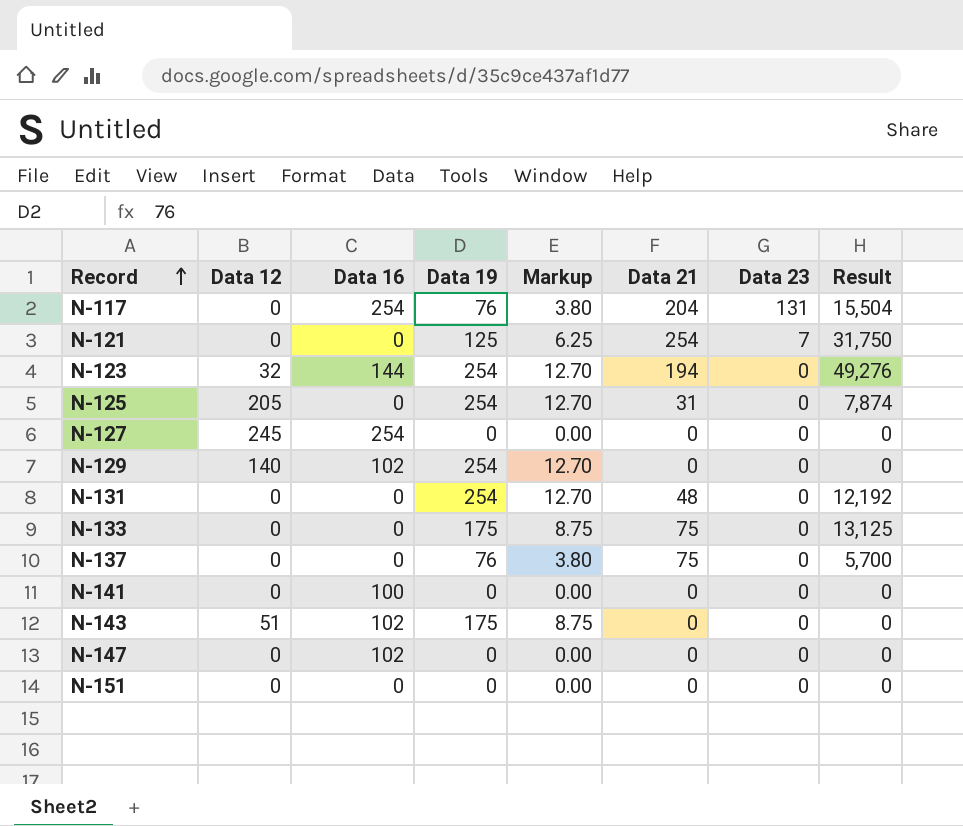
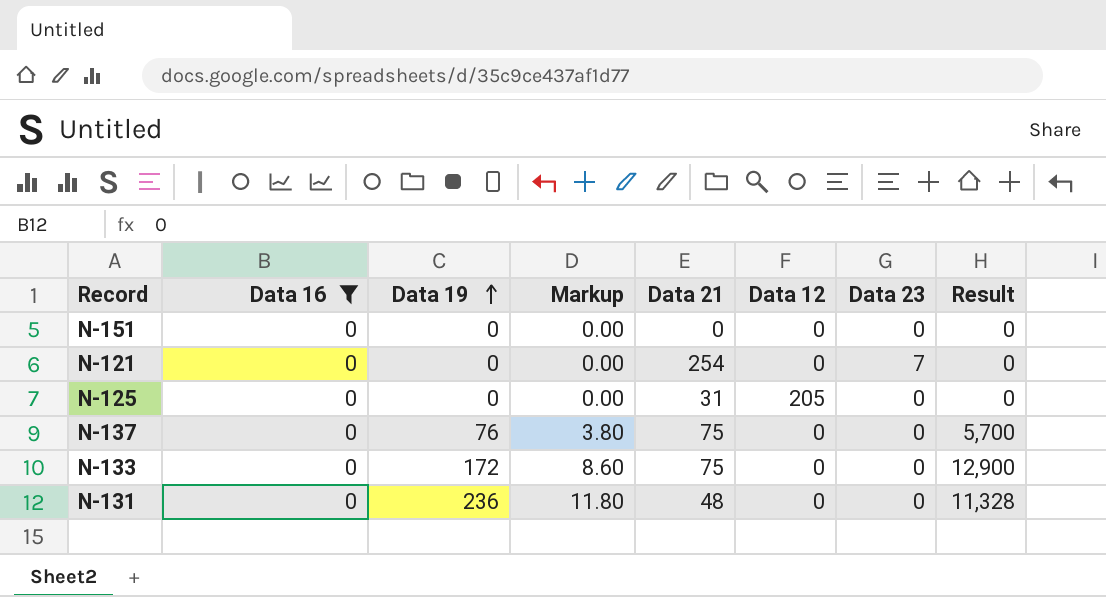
filter: none -> Data 16 = 0
row order: Record ascending -> Data 19 ascending
column Data 12 | position: 2 -> 6
N-121 | Data 19: 125 -> 0
N-121 | Markup: 6.25 -> 0.00
N-121 | Result: 31,750 -> 0
N-125 | Data 19: 254 -> 0
N-125 | Markup: 12.70 -> 0.00
N-125 | Result: 7,874 -> 0
N-133 | Data 19: 175 -> 172
N-133 | Markup: 8.75 -> 8.60
N-133 | Result: 13,125 -> 12,900
N-131 | Data 19: 254 -> 236
N-131 | Markup: 12.70 -> 11.80
N-131 | Result: 12,192 -> 11,328

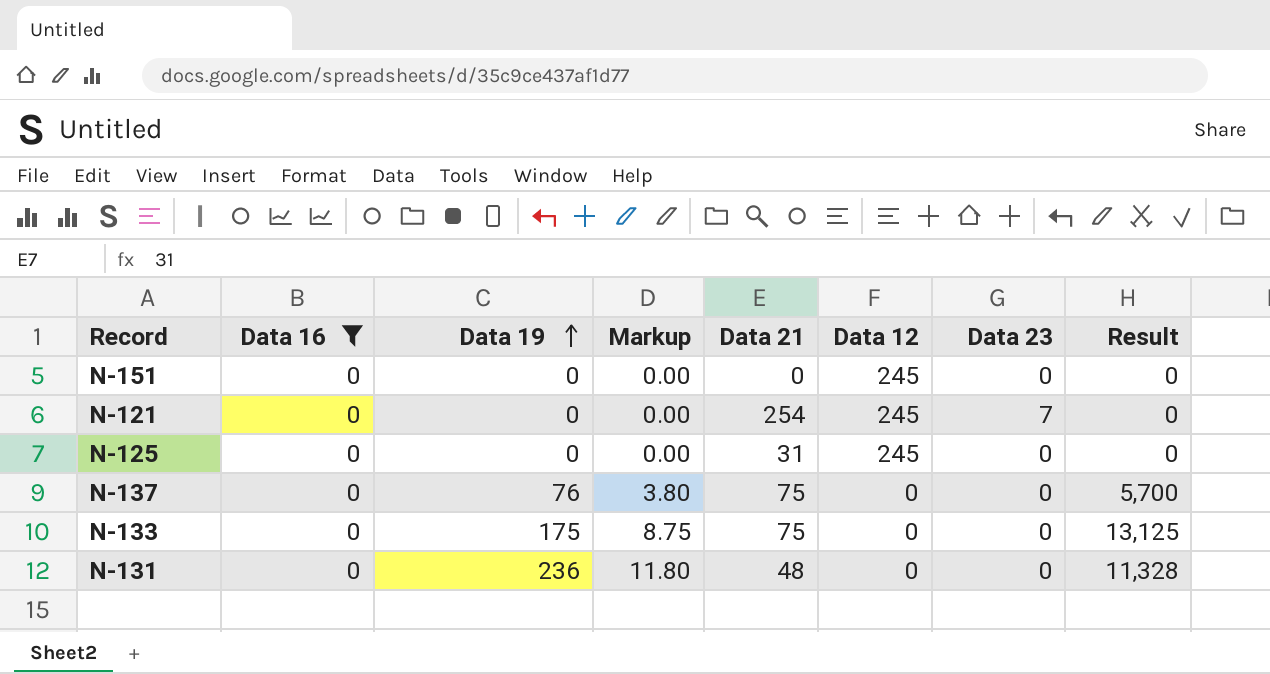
N-151 | Data 12: 0 -> 245
N-121 | Data 12: 0 -> 245
N-125 | Data 12: 205 -> 245
N-133 | Data 19: 172 -> 175
N-133 | Markup: 8.60 -> 8.75
N-133 | Result: 12,900 -> 13,125

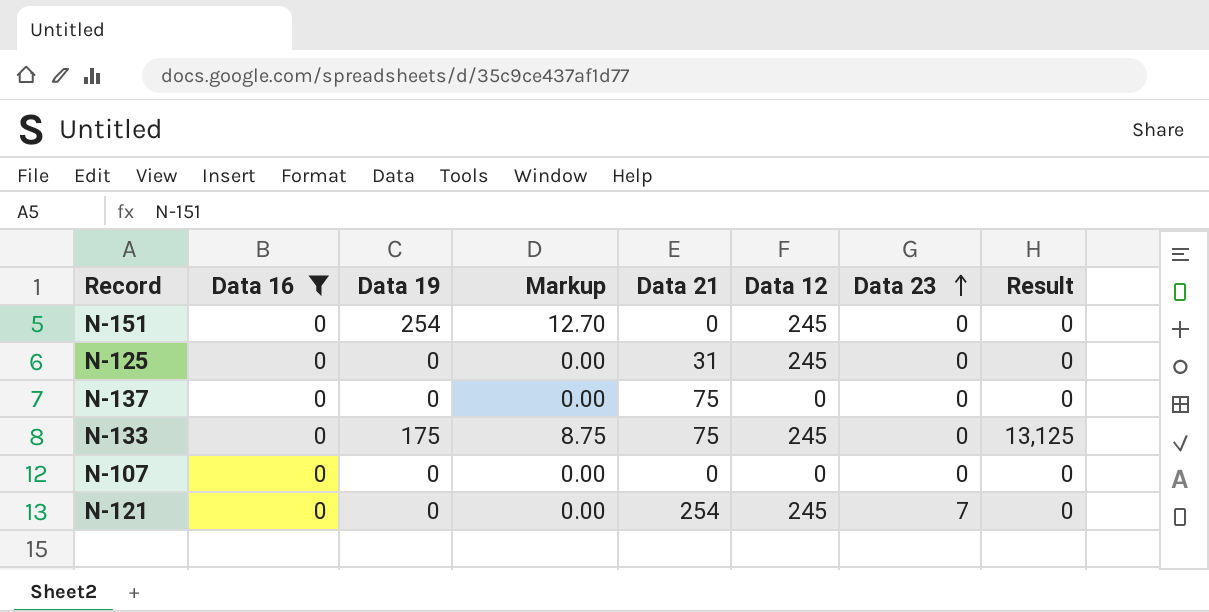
row order: Data 19 ascending -> Data 23 ascending
row N-131: 0 | 236 | 11.80 | 48 | 0 | 0 | 11,328 -> none
N-151 | Data 19: 0 -> 254
N-151 | Markup: 0.00 -> 12.70
N-137 | Data 19: 76 -> 0
N-137 | Markup: 3.80 -> 0.00
N-137 | Result: 5,700 -> 0
N-133 | Data 12: 0 -> 245
row N-107: none -> 0 | 0 | 0.00 | 0 | 0 | 0 | 0

